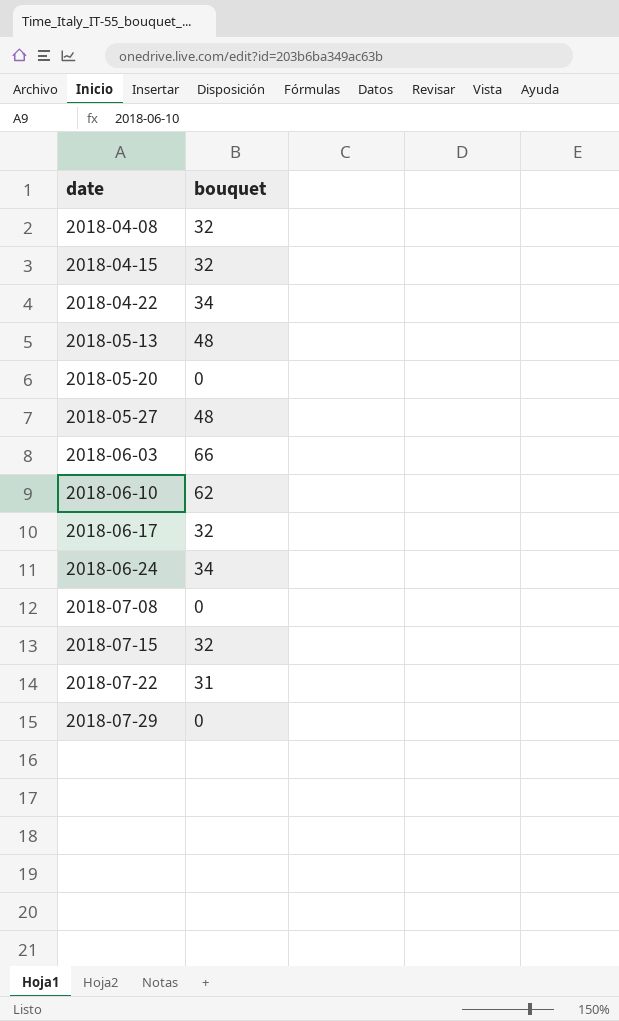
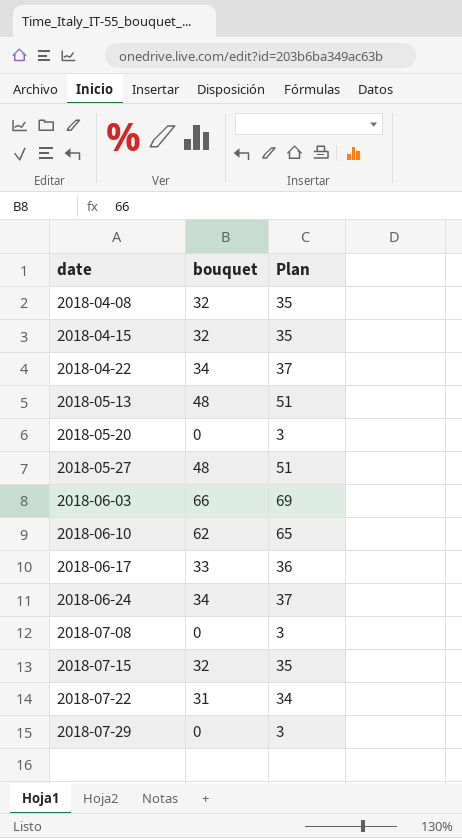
column Plan | formula: none -> [bouquet] + 3
2018-06-17 | bouquet: 32 -> 33

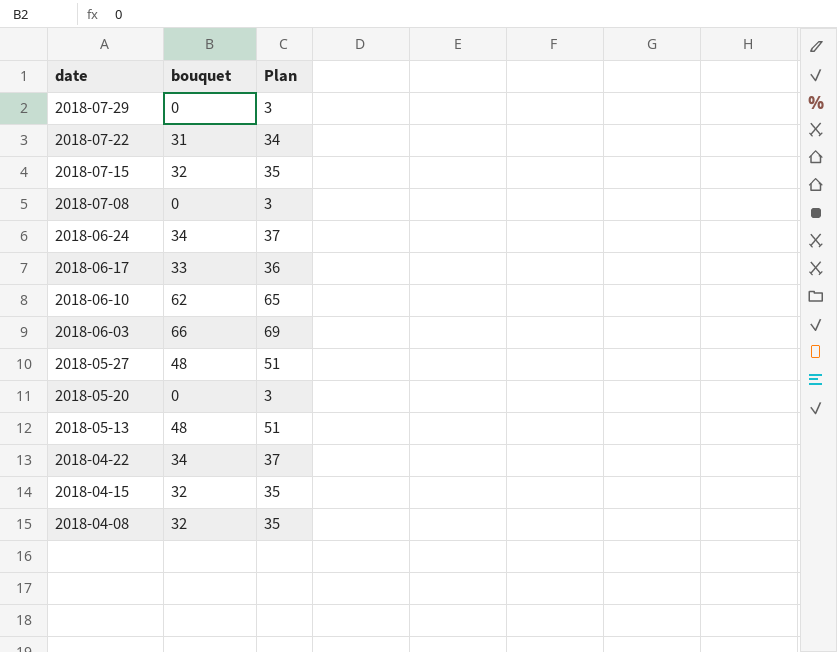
row order: date ascending -> date descending

